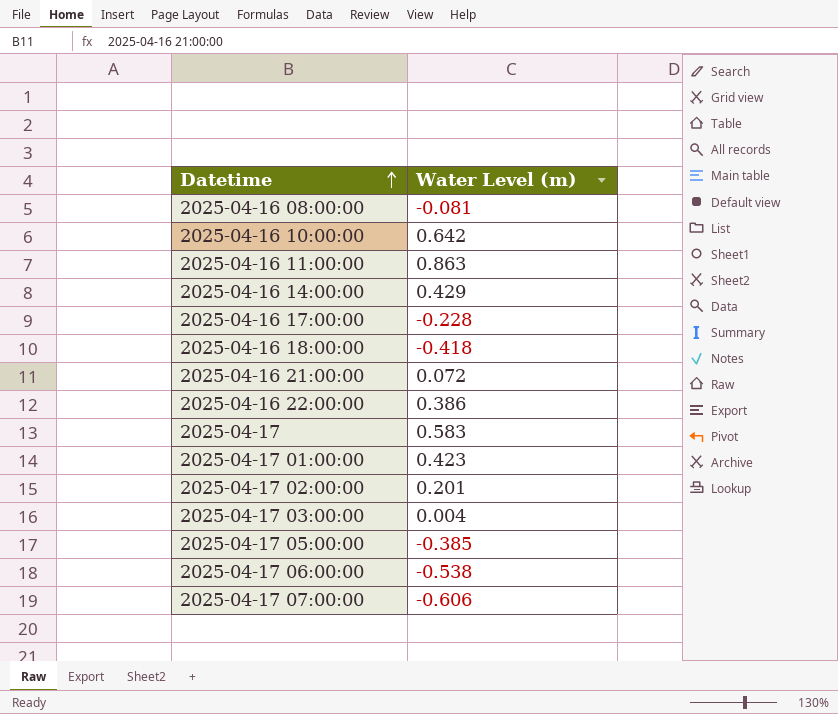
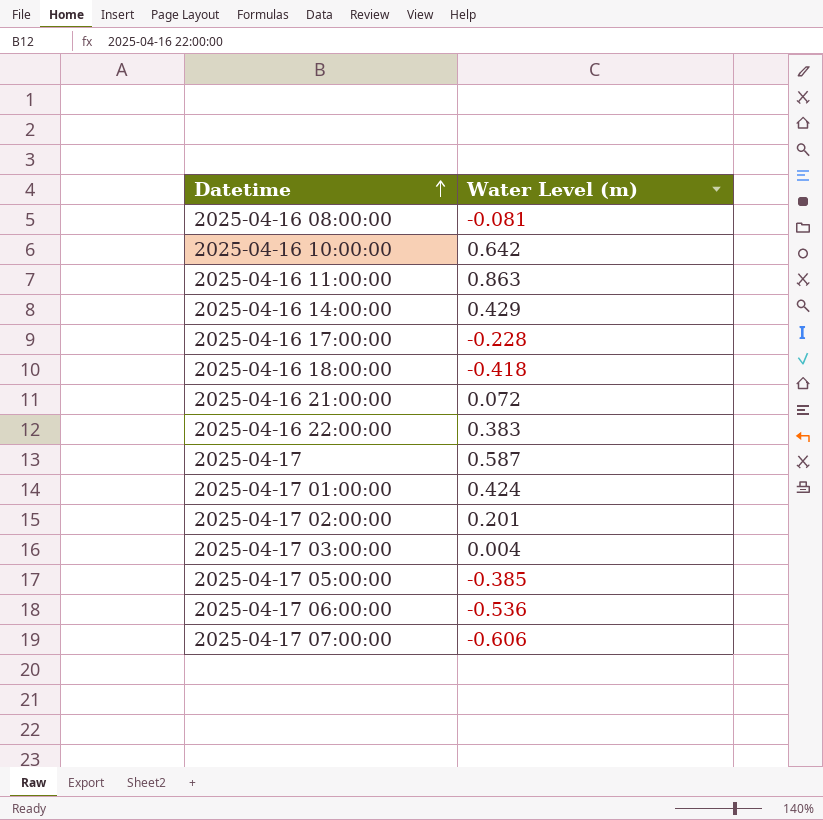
2025-04-16 22:00:00 | Water Level (m): 0.386 -> 0.383
2025-04-17 | Water Level (m): 0.583 -> 0.587
2025-04-17 01:00:00 | Water Level (m): 0.423 -> 0.424
2025-04-17 06:00:00 | Water Level (m): -0.538 -> -0.536

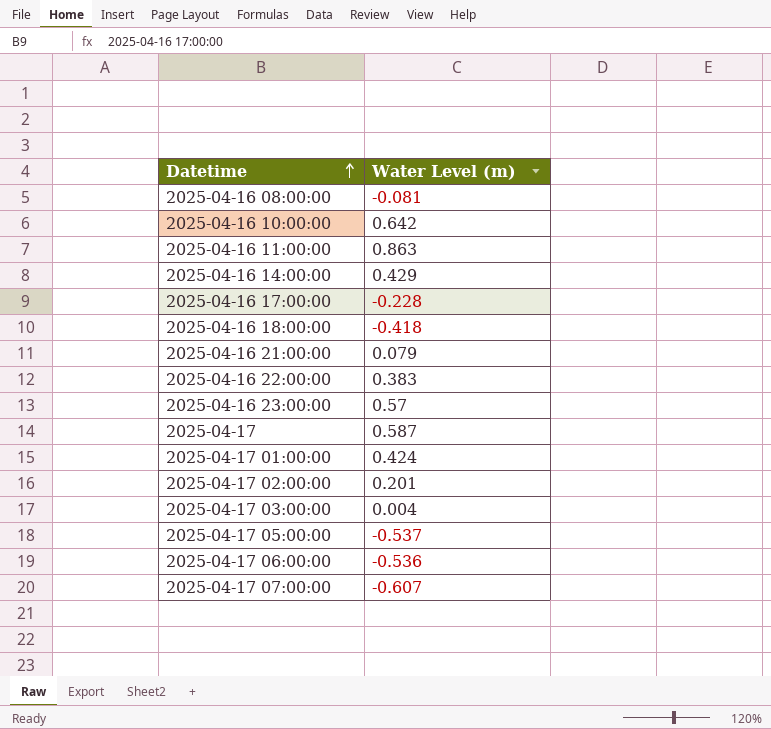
2025-04-16 21:00:00 | Water Level (m): 0.072 -> 0.079
row 2025-04-16 23:00:00: none -> 0.57
2025-04-17 05:00:00 | Water Level (m): -0.385 -> -0.537
2025-04-17 07:00:00 | Water Level (m): -0.606 -> -0.607

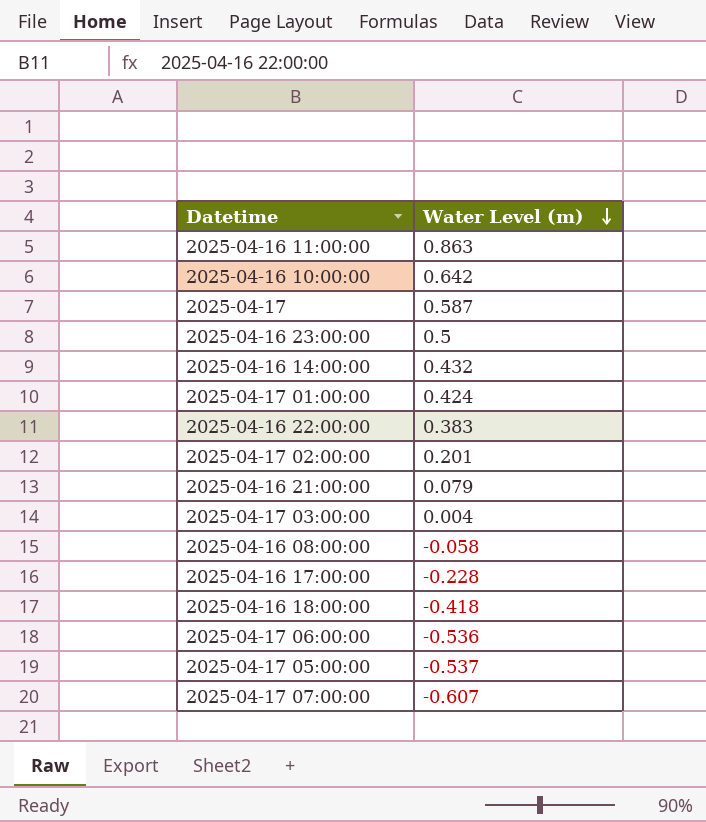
row order: Datetime ascending -> Water Level (m) descending
2025-04-16 23:00:00 | Water Level (m): 0.57 -> 0.5
2025-04-16 14:00:00 | Water Level (m): 0.429 -> 0.432
2025-04-16 08:00:00 | Water Level (m): -0.081 -> -0.058

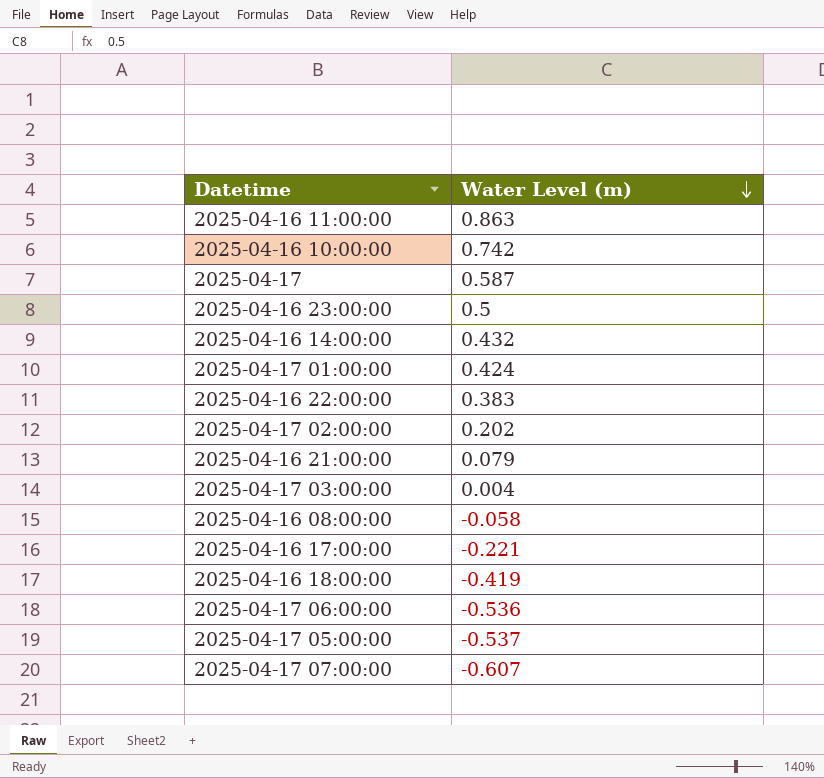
2025-04-16 10:00:00 | Water Level (m): 0.642 -> 0.742
2025-04-17 02:00:00 | Water Level (m): 0.201 -> 0.202
2025-04-16 17:00:00 | Water Level (m): -0.228 -> -0.221
2025-04-16 18:00:00 | Water Level (m): -0.418 -> -0.419

